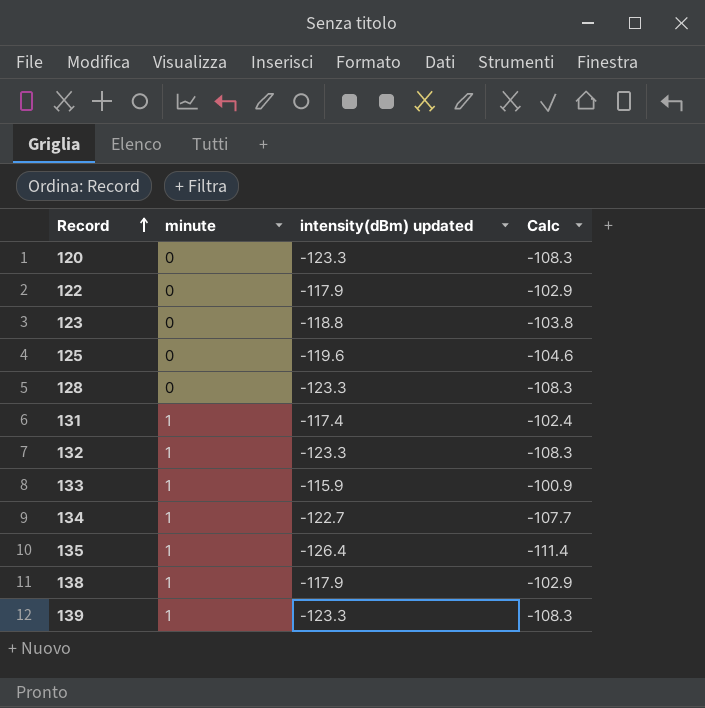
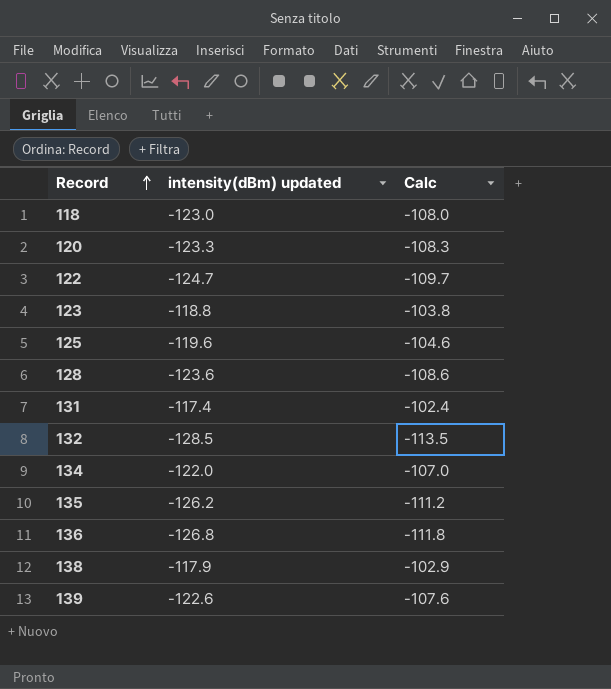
column minute | position: 2 -> none
row 133: 1 | -115.9 | -100.9 -> none
row 118: none -> -123.0 | -108.0
122 | intensity(dBm) updated: -117.9 -> -124.7
122 | Calc: -102.9 -> -109.7
128 | intensity(dBm) updated: -123.3 -> -123.6
128 | Calc: -108.3 -> -108.6
132 | intensity(dBm) updated: -123.3 -> -128.5
132 | Calc: -108.3 -> -113.5
134 | intensity(dBm) updated: -122.7 -> -122.0
134 | Calc: -107.7 -> -107.0
135 | intensity(dBm) updated: -126.4 -> -126.2
135 | Calc: -111.4 -> -111.2
row 136: none -> -126.8 | -111.8
139 | intensity(dBm) updated: -123.3 -> -122.6
139 | Calc: -108.3 -> -107.6

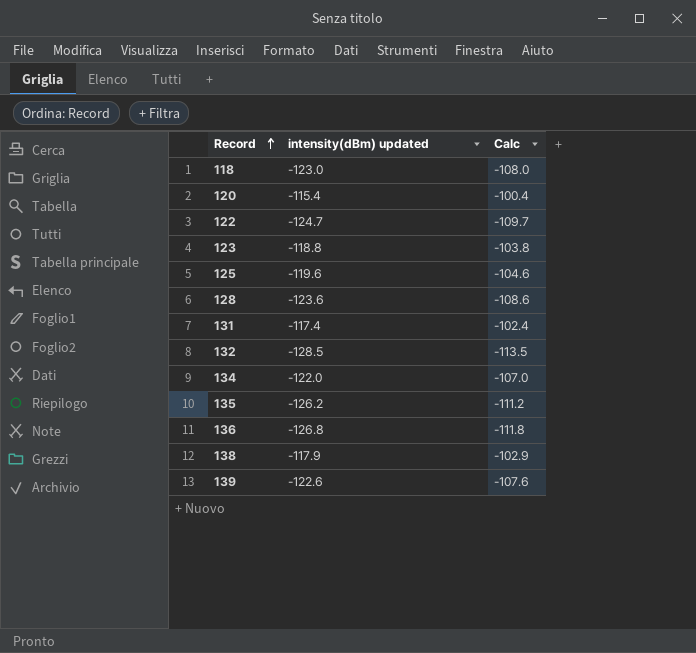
120 | intensity(dBm) updated: -123.3 -> -115.4
120 | Calc: -108.3 -> -100.4

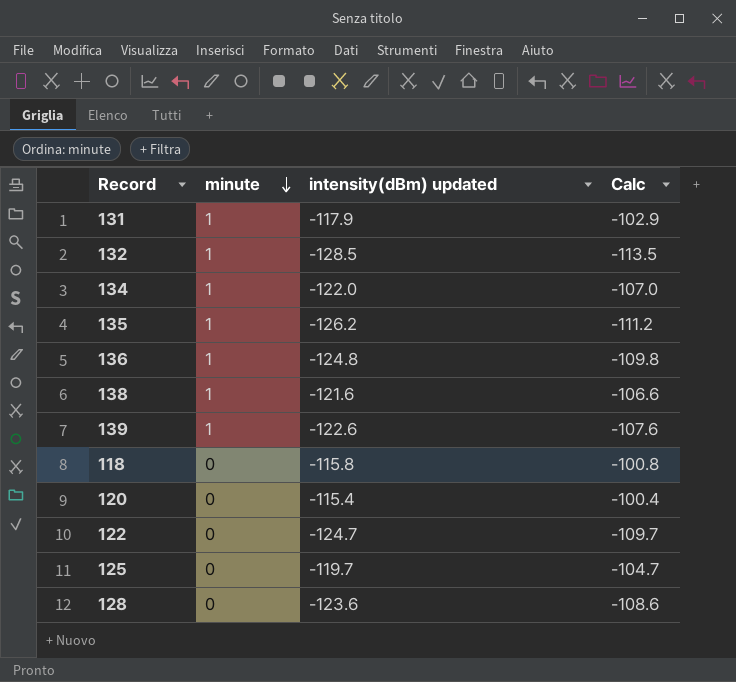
row order: Record ascending -> minute descending
column minute | position: none -> 2
row 123: -118.8 | -103.8 -> none
131 | intensity(dBm) updated: -117.4 -> -117.9
131 | Calc: -102.4 -> -102.9
136 | intensity(dBm) updated: -126.8 -> -124.8
136 | Calc: -111.8 -> -109.8
138 | intensity(dBm) updated: -117.9 -> -121.6
138 | Calc: -102.9 -> -106.6
118 | intensity(dBm) updated: -123.0 -> -115.8
118 | Calc: -108.0 -> -100.8
125 | intensity(dBm) updated: -119.6 -> -119.7
125 | Calc: -104.6 -> -104.7

